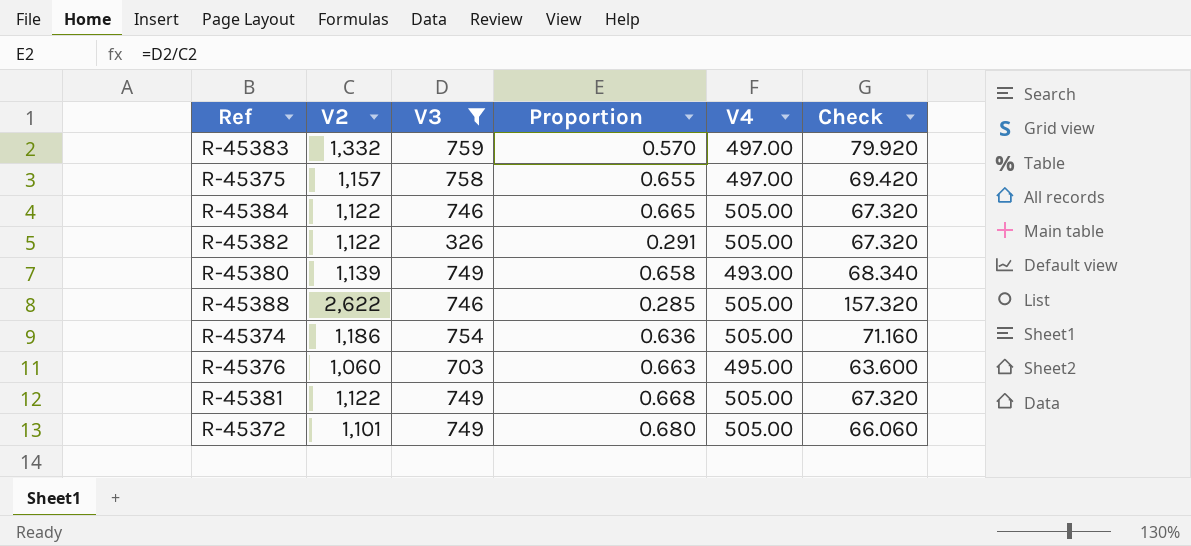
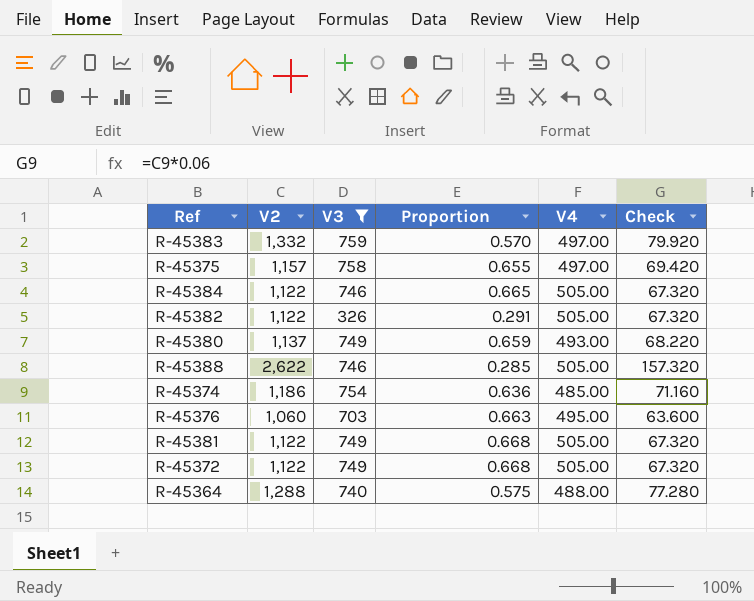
R-45380 | V2: 1,139 -> 1,137
R-45380 | Proportion: 0.658 -> 0.659
R-45380 | Check: 68.340 -> 68.220
R-45374 | V4: 505.00 -> 485.00
R-45372 | V2: 1,101 -> 1,122
R-45372 | Proportion: 0.680 -> 0.668
R-45372 | Check: 66.060 -> 67.320
row R-45364: none -> 1,288 | 740 | 0.575 | 488.00 | 77.280

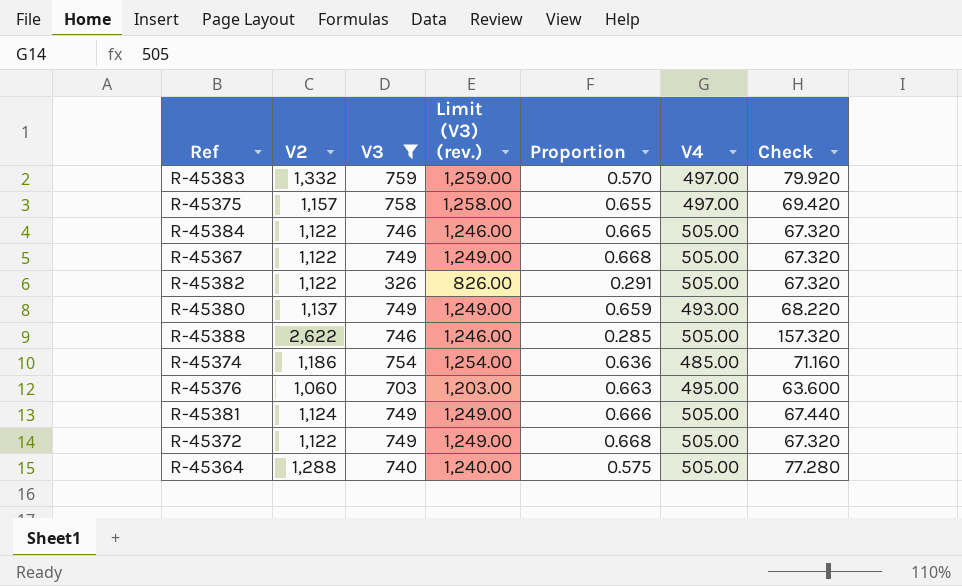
column Limit (V3) (rev.) | formula: none -> [V3] + 500
row R-45367: none -> 1,122 | 749 | 1,249.00 | 0.668 | 505.00 | 67.320
R-45381 | V2: 1,122 -> 1,124
R-45381 | Proportion: 0.668 -> 0.666
R-45381 | Check: 67.320 -> 67.440
R-45364 | V4: 488.00 -> 505.00

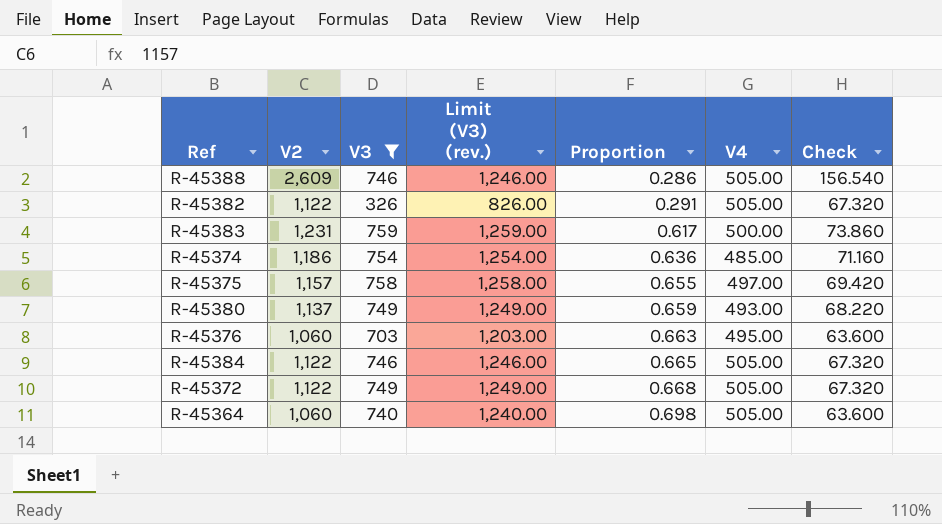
row order: none -> Proportion ascending
row R-45367: 1,122 | 749 | 1,249.00 | 0.668 | 505.00 | 67.320 -> none
row R-45381: 1,124 | 749 | 1,249.00 | 0.666 | 505.00 | 67.440 -> none
R-45388 | V2: 2,622 -> 2,609
R-45388 | Proportion: 0.285 -> 0.286
R-45388 | Check: 157.320 -> 156.540
R-45383 | V2: 1,332 -> 1,231
R-45383 | Proportion: 0.570 -> 0.617
R-45383 | V4: 497.00 -> 500.00
R-45383 | Check: 79.920 -> 73.860
R-45364 | V2: 1,288 -> 1,060
R-45364 | Proportion: 0.575 -> 0.698
R-45364 | Check: 77.280 -> 63.600

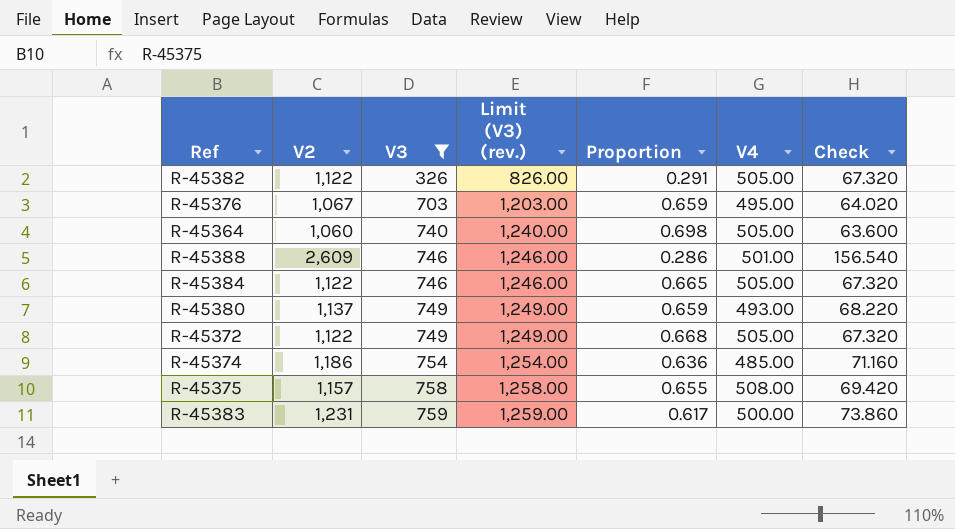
row order: Proportion ascending -> V3 ascending
R-45376 | V2: 1,060 -> 1,067
R-45376 | Proportion: 0.663 -> 0.659
R-45376 | Check: 63.600 -> 64.020
R-45388 | V4: 505.00 -> 501.00
R-45375 | V4: 497.00 -> 508.00

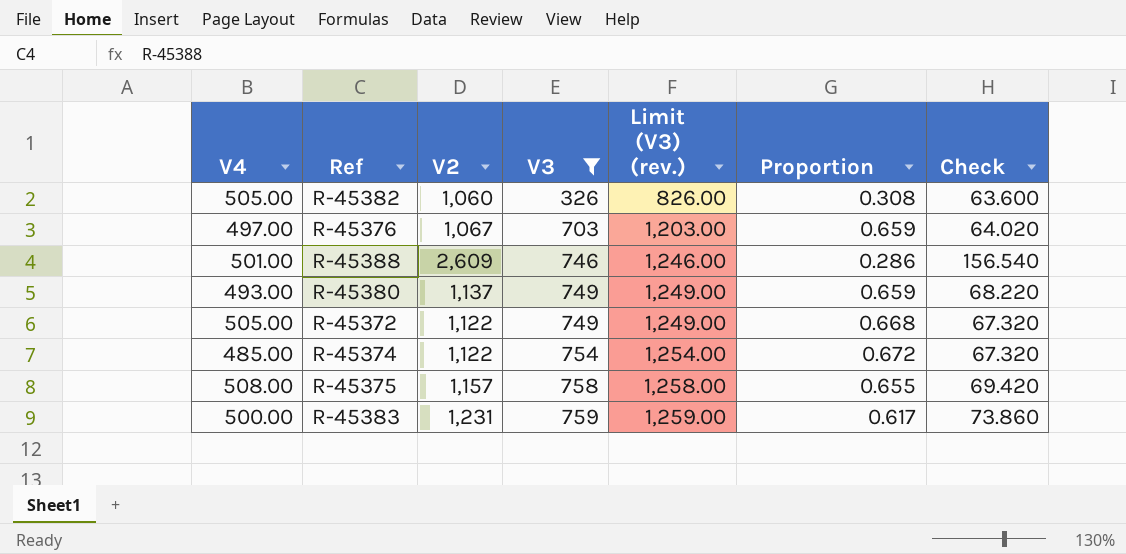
column V4 | position: 6 -> 1
row R-45364: 1,060 | 740 | 1,240.00 | 0.698 | 505.00 | 63.600 -> none
row R-45384: 1,122 | 746 | 1,246.00 | 0.665 | 505.00 | 67.320 -> none
R-45382 | V2: 1,122 -> 1,060
R-45382 | Proportion: 0.291 -> 0.308
R-45382 | Check: 67.320 -> 63.600
R-45376 | V4: 495.00 -> 497.00
R-45374 | V2: 1,186 -> 1,122
R-45374 | Proportion: 0.636 -> 0.672
R-45374 | Check: 71.160 -> 67.320

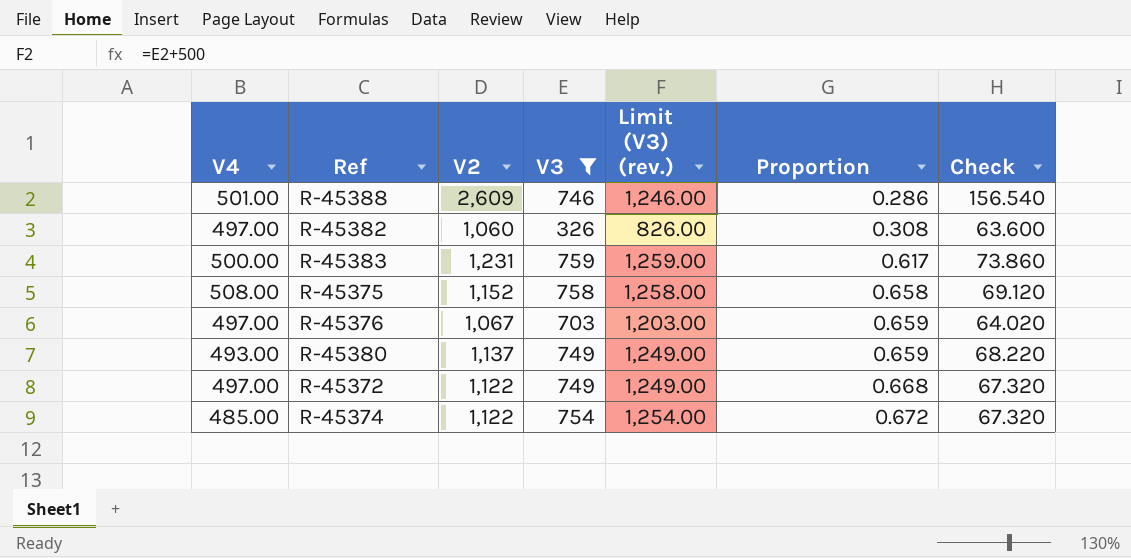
row order: V3 ascending -> Proportion ascending
R-45382 | V4: 505.00 -> 497.00
R-45375 | V2: 1,157 -> 1,152
R-45375 | Proportion: 0.655 -> 0.658
R-45375 | Check: 69.420 -> 69.120
R-45372 | V4: 505.00 -> 497.00

